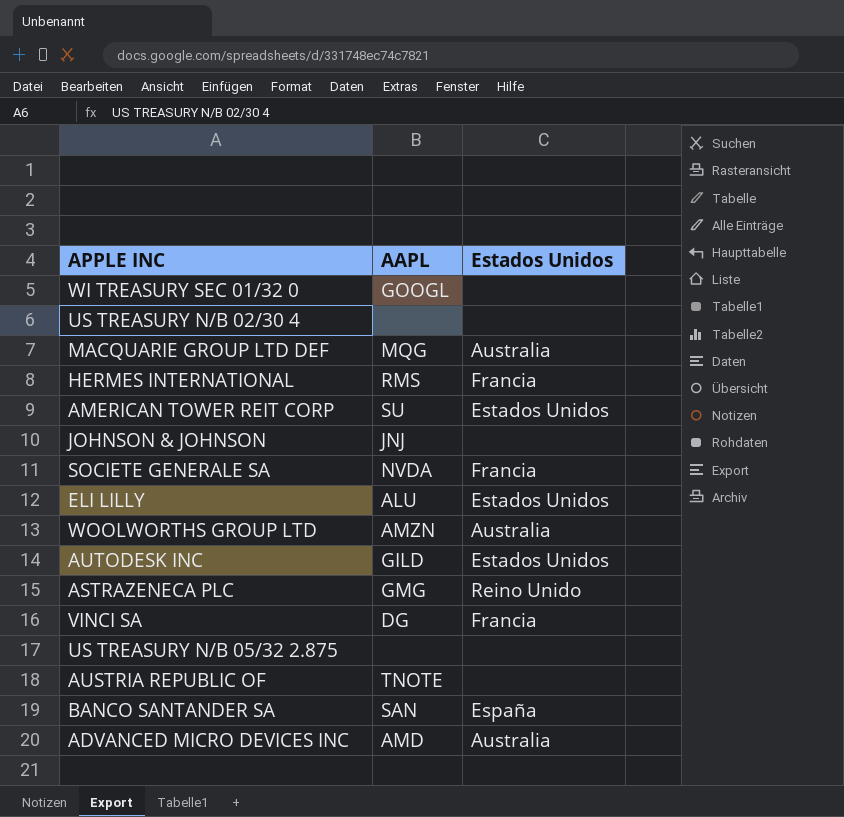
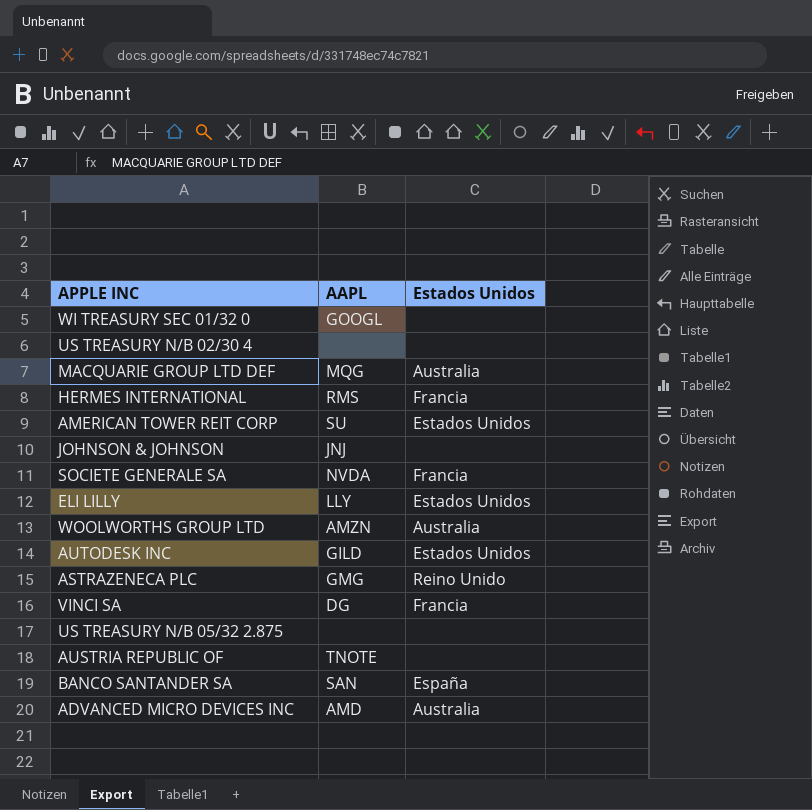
ELI LILLY | AAPL: ALU -> LLY

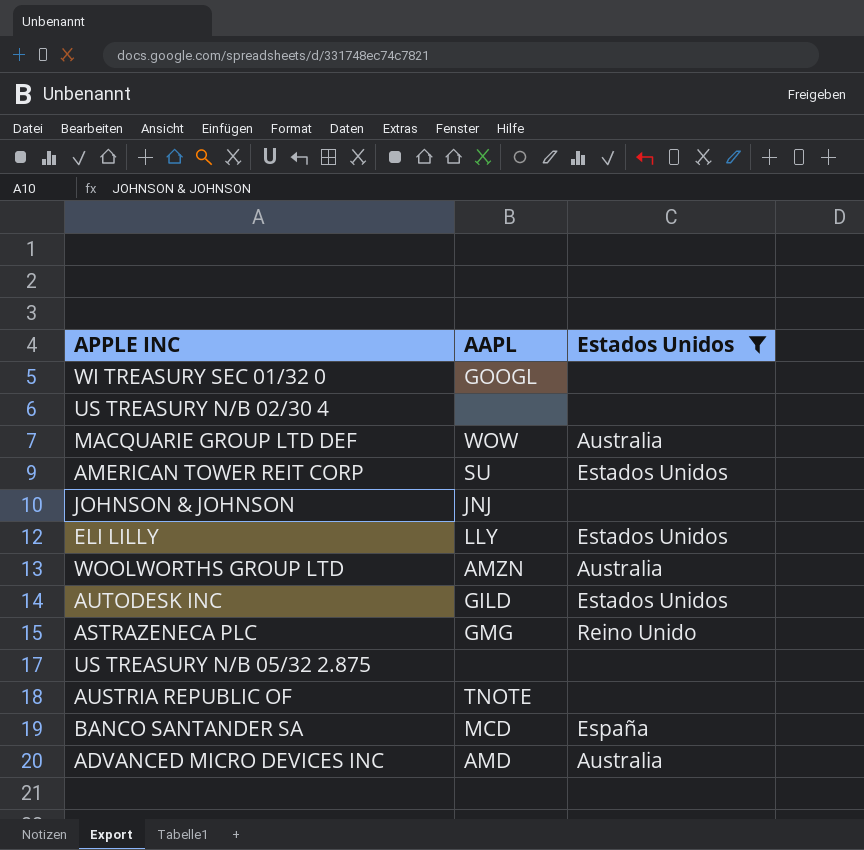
filter: none -> Estados Unidos != Francia
MACQUARIE GROUP LTD DEF | AAPL: MQG -> WOW
BANCO SANTANDER SA | AAPL: SAN -> MCD

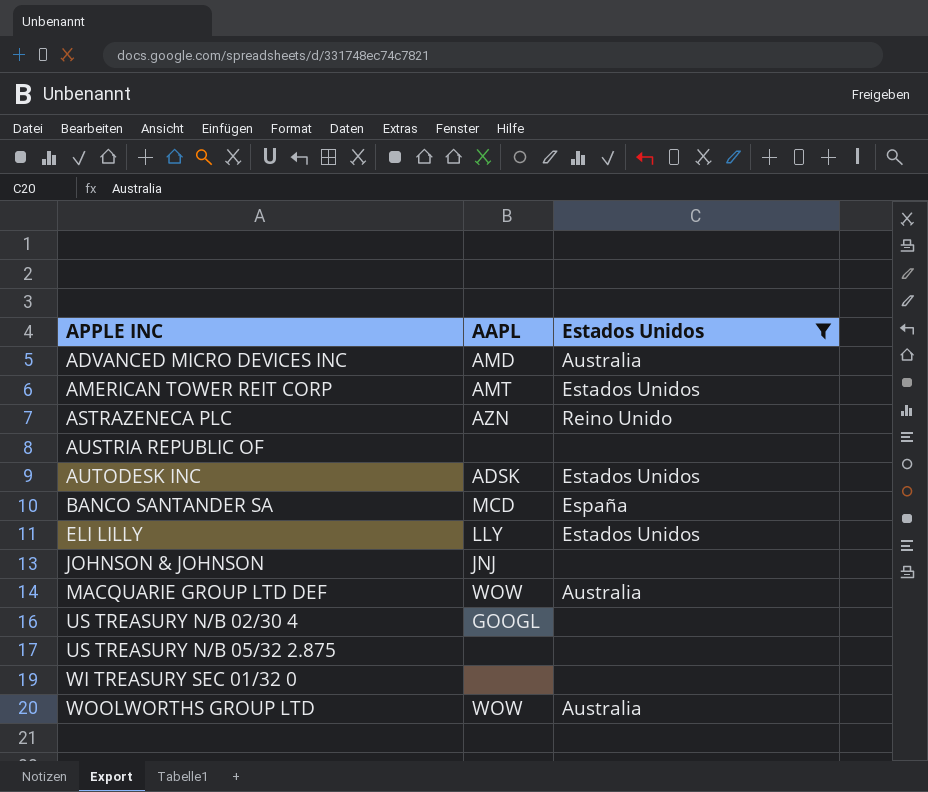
row order: none -> APPLE INC ascending
AMERICAN TOWER REIT CORP | AAPL: SU -> AMT
ASTRAZENECA PLC | AAPL: GMG -> AZN
AUSTRIA REPUBLIC OF | AAPL: TNOTE -> none
AUTODESK INC | AAPL: GILD -> ADSK
US TREASURY N/B 02/30 4 | AAPL: none -> GOOGL
WI TREASURY SEC 01/32 0 | AAPL: GOOGL -> none
WOOLWORTHS GROUP LTD | AAPL: AMZN -> WOW

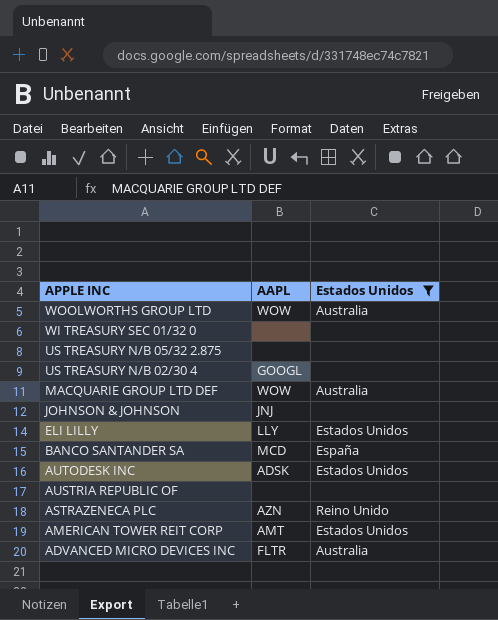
row order: APPLE INC ascending -> APPLE INC descending
ADVANCED MICRO DEVICES INC | AAPL: AMD -> FLTR

